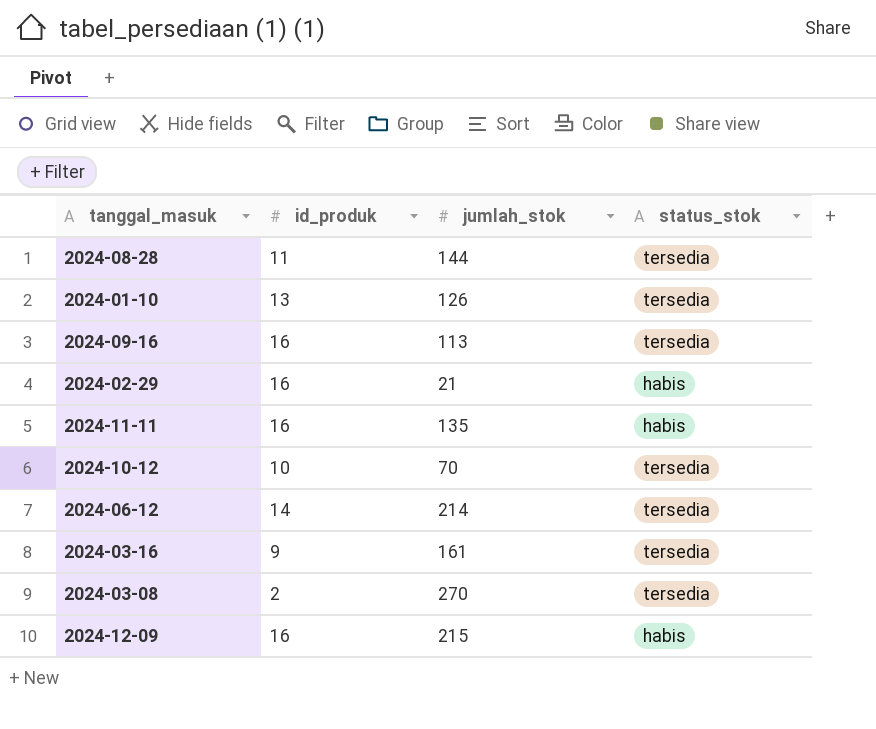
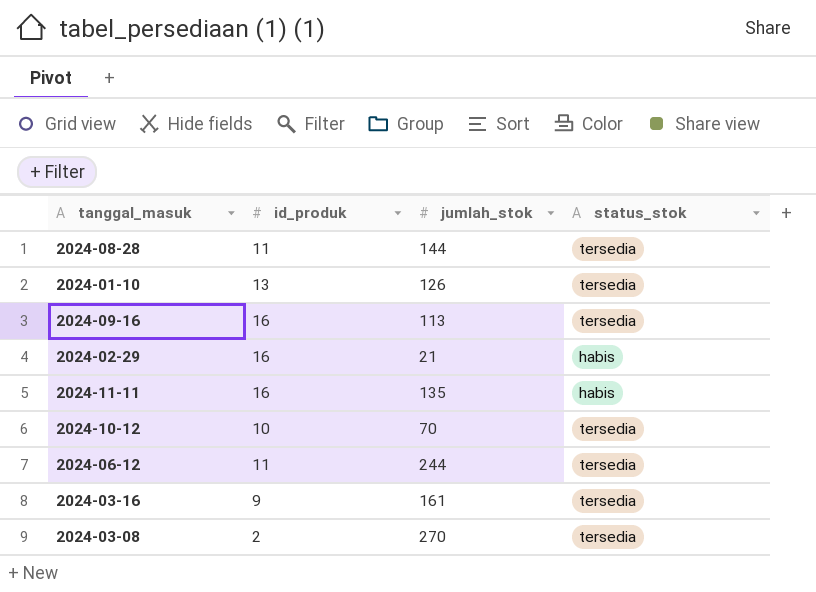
row 2024-12-09: 16 | 215 | habis -> none
2024-06-12 | id_produk: 14 -> 11
2024-06-12 | jumlah_stok: 214 -> 244

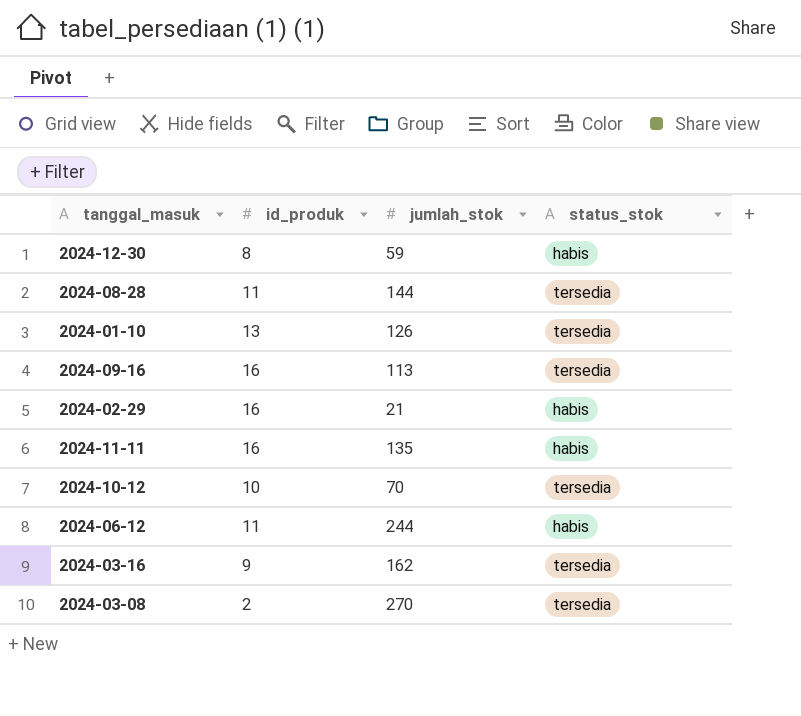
row 2024-12-30: none -> 8 | 59 | habis
2024-06-12 | status_stok: tersedia -> habis
2024-03-16 | jumlah_stok: 161 -> 162

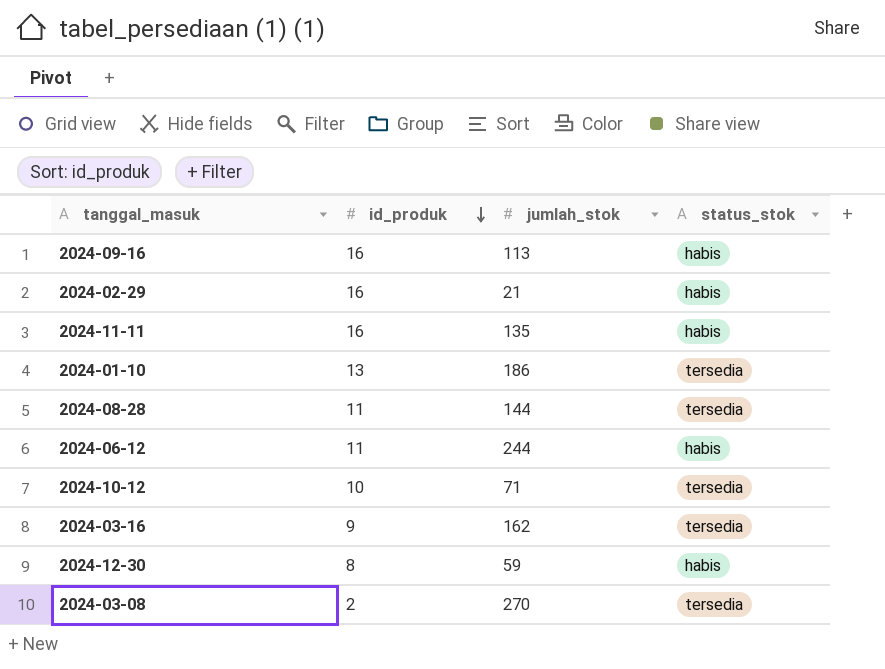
row order: none -> id_produk descending
2024-09-16 | status_stok: tersedia -> habis
2024-01-10 | jumlah_stok: 126 -> 186
2024-10-12 | jumlah_stok: 70 -> 71

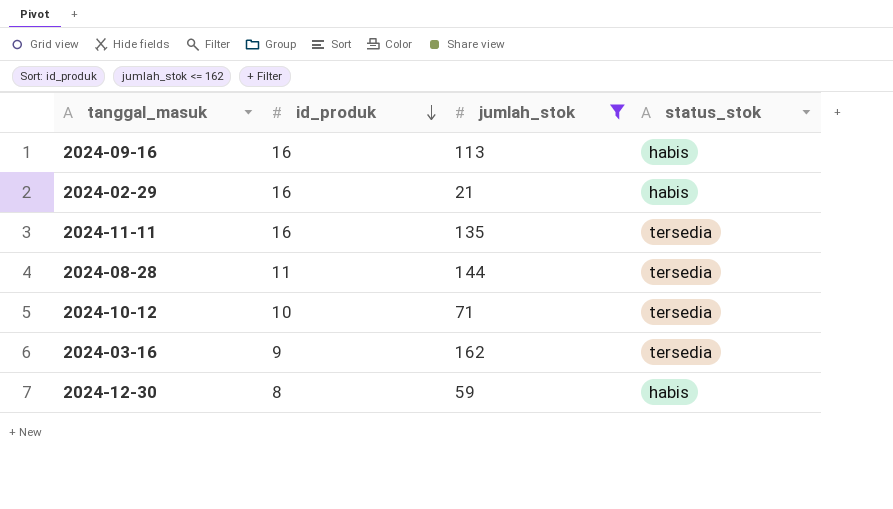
filter: none -> jumlah_stok <= 162
2024-11-11 | status_stok: habis -> tersedia

